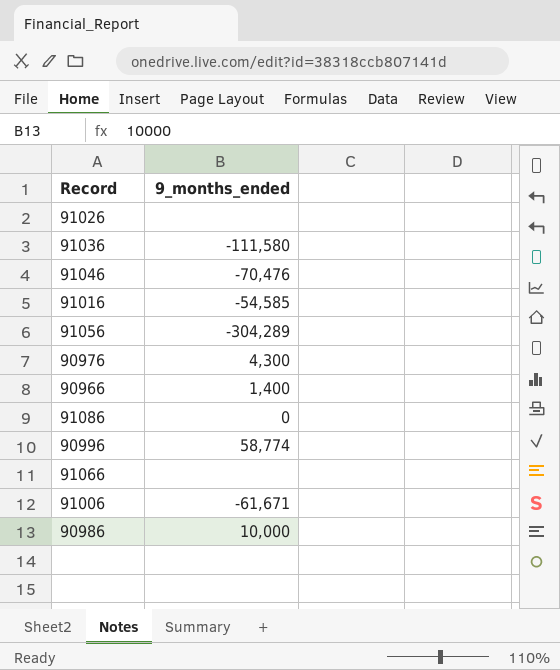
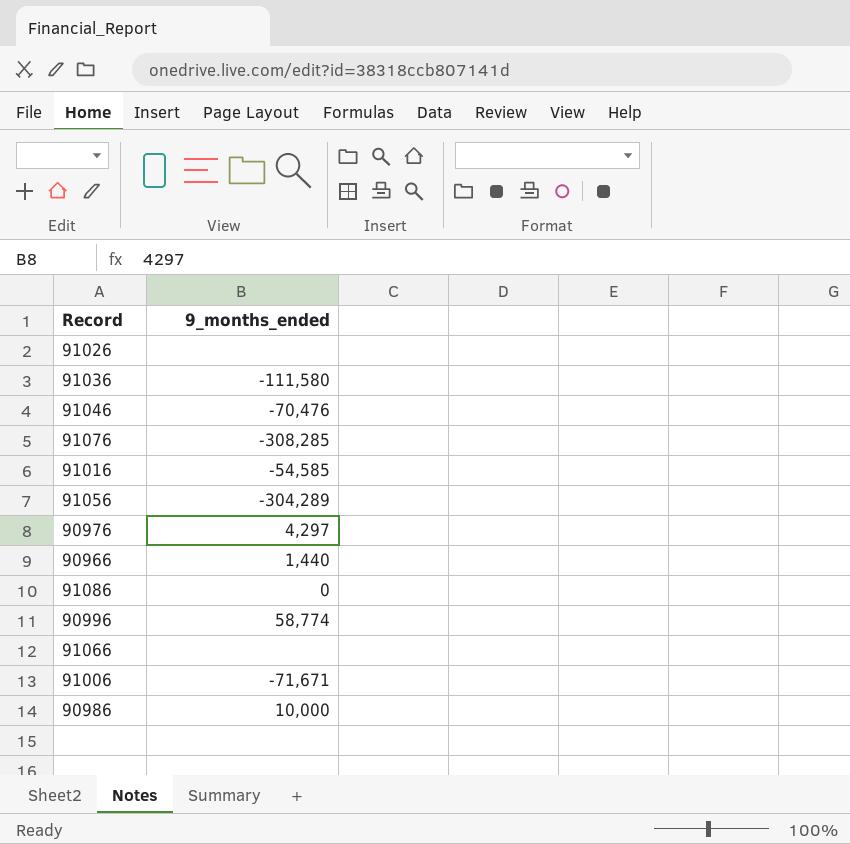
row 91076: none -> -308,285
90976 | 9_months_ended: 4,300 -> 4,297
90966 | 9_months_ended: 1,400 -> 1,440
91006 | 9_months_ended: -61,671 -> -71,671

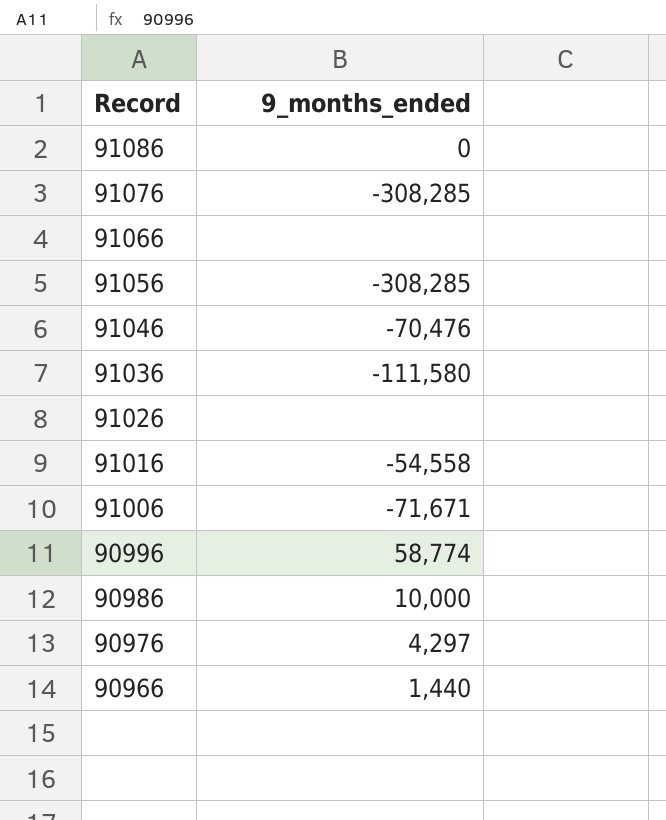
row order: none -> Record descending
91056 | 9_months_ended: -304,289 -> -308,285
91016 | 9_months_ended: -54,585 -> -54,558

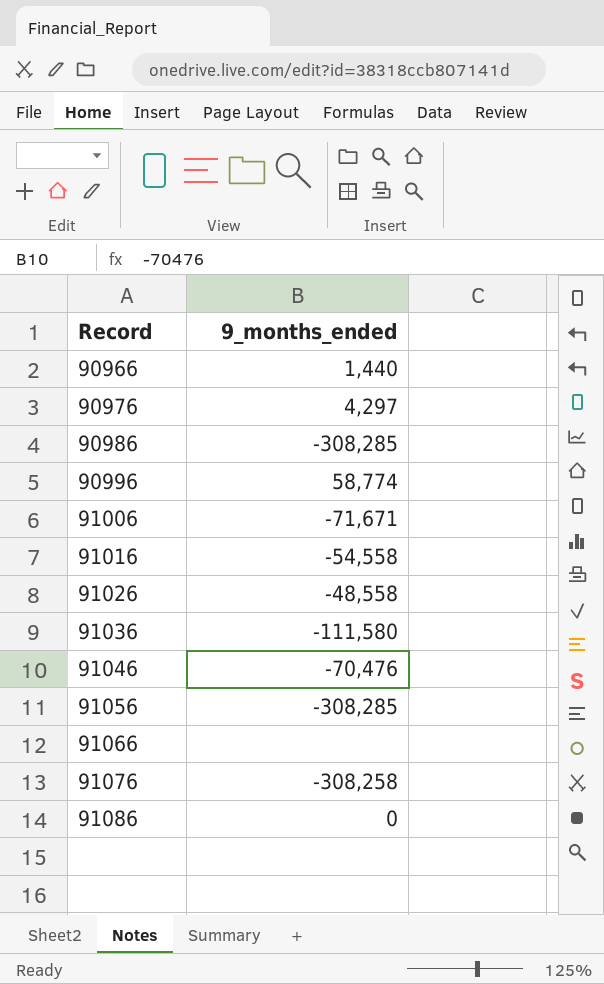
row order: Record descending -> Record ascending
90986 | 9_months_ended: 10,000 -> -308,285
91026 | 9_months_ended: none -> -48,558
91076 | 9_months_ended: -308,285 -> -308,258

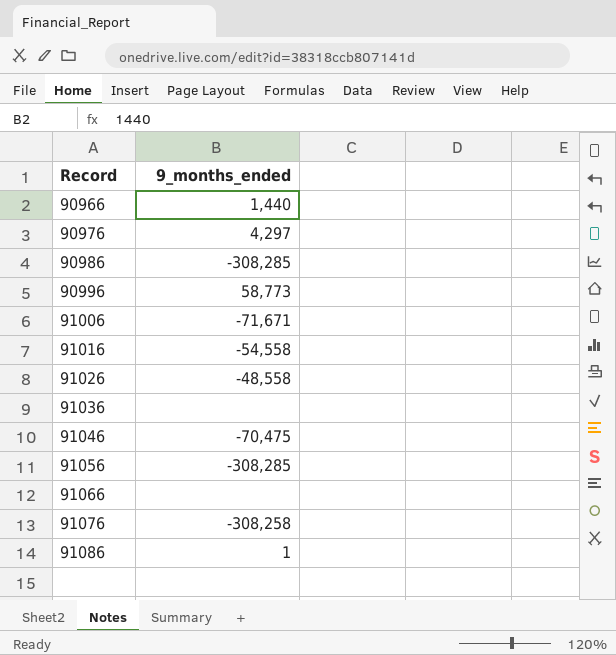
90996 | 9_months_ended: 58,774 -> 58,773
91036 | 9_months_ended: -111,580 -> none
91046 | 9_months_ended: -70,476 -> -70,475
91086 | 9_months_ended: 0 -> 1

